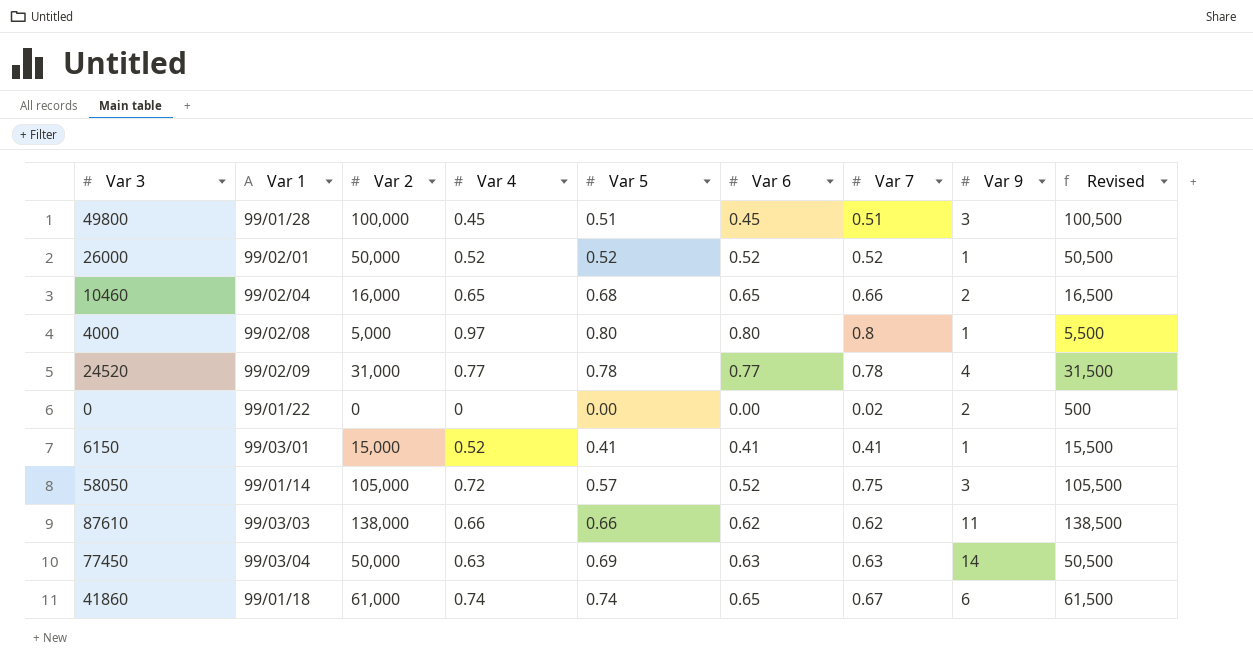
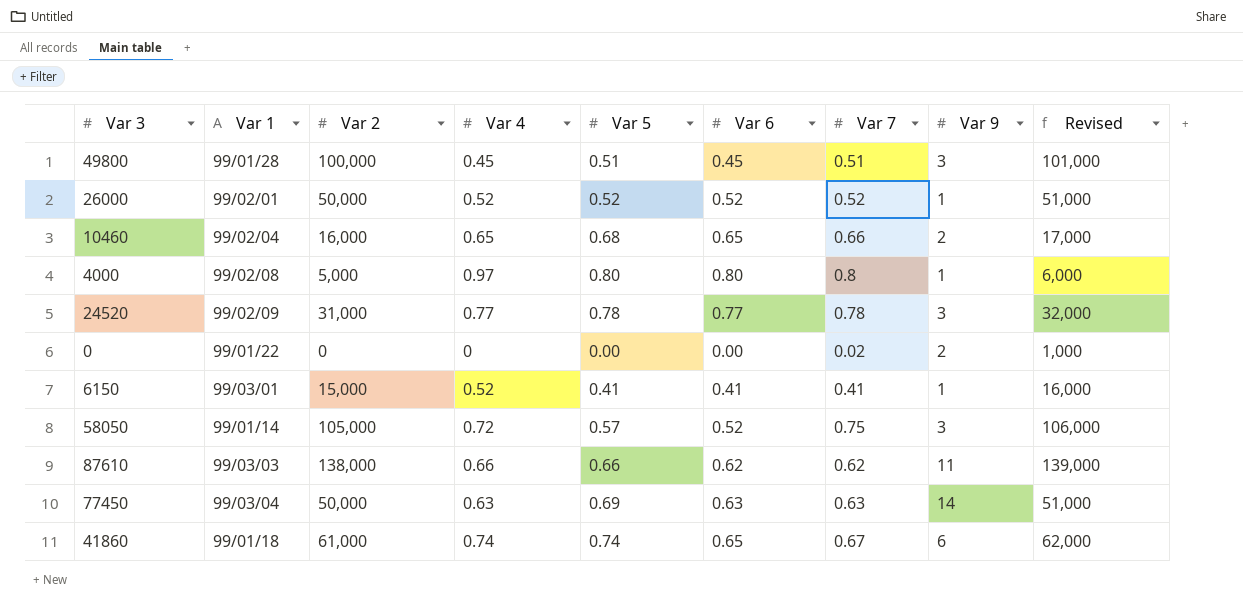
column Revised | formula: [Var 2] + 500 -> [Var 2] + 1000
24520 | Var 9: 4 -> 3

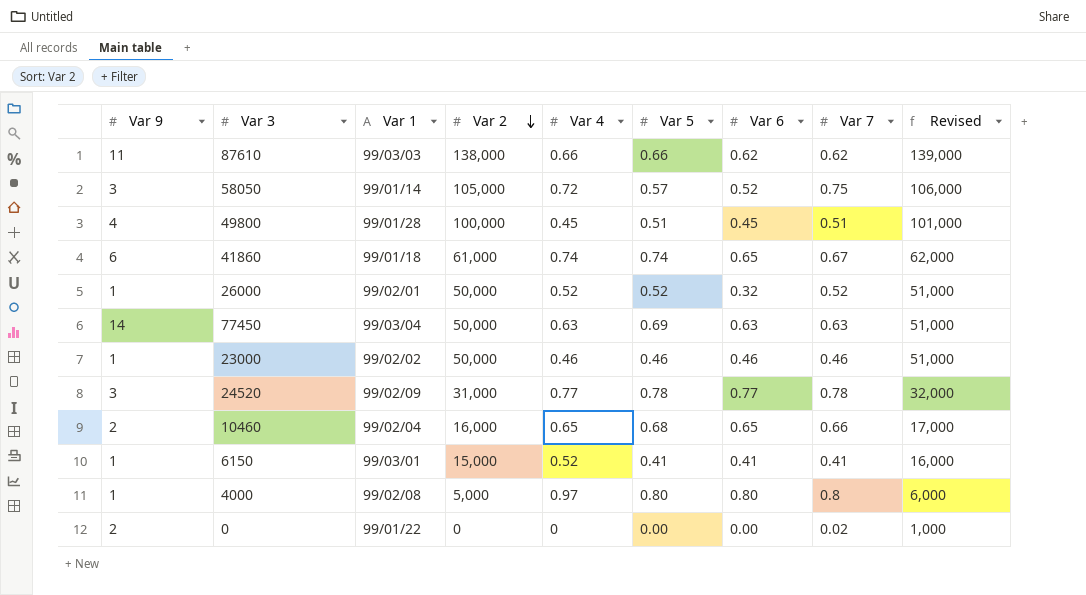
row order: none -> Var 2 descending
column Var 9 | position: 8 -> 1
49800 | Var 9: 3 -> 4
26000 | Var 6: 0.52 -> 0.32
row 23000: none -> 1 | 99/02/02 | 50,000 | 0.46 | 0.46 | 0.46 | 0.46 | 51,000

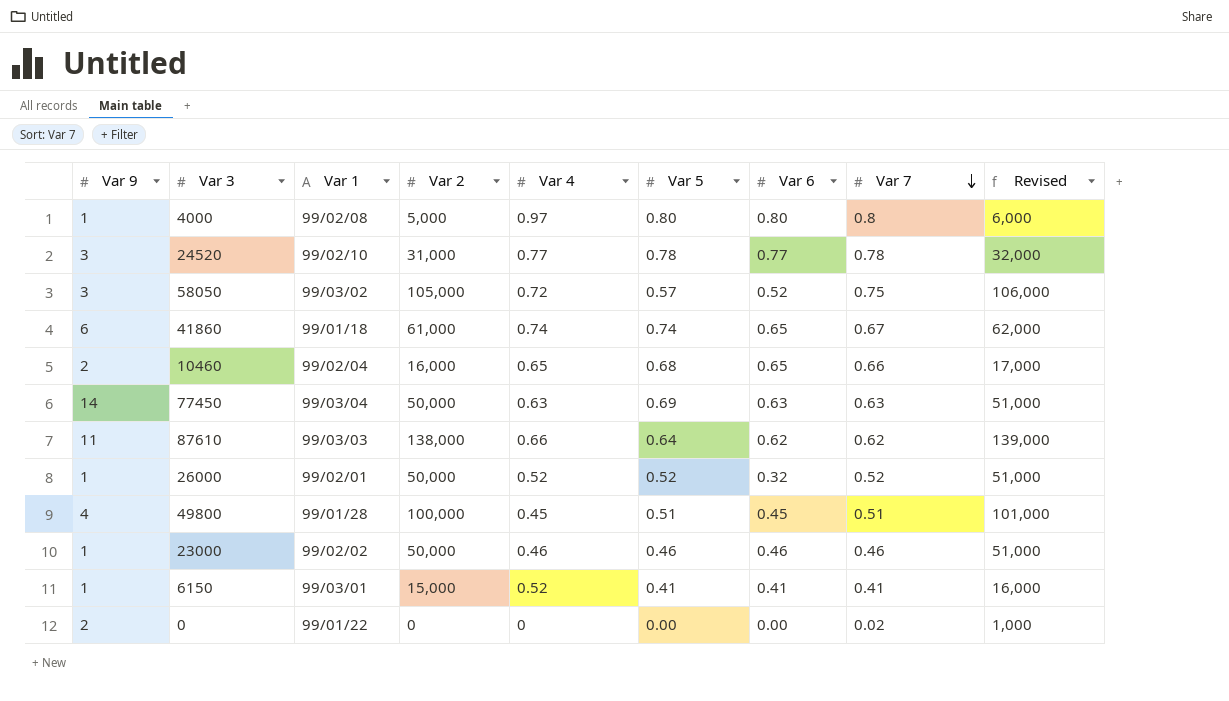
row order: Var 2 descending -> Var 7 descending
24520 | Var 1: 99/02/09 -> 99/02/10
58050 | Var 1: 99/01/14 -> 99/03/02
87610 | Var 5: 0.66 -> 0.64

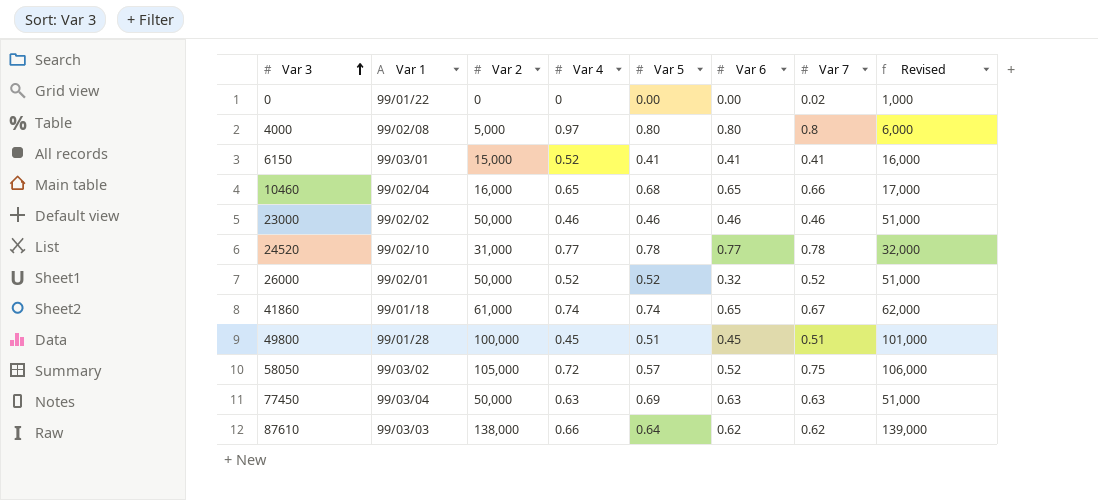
row order: Var 7 descending -> Var 3 ascending
column Var 9 | position: 1 -> none

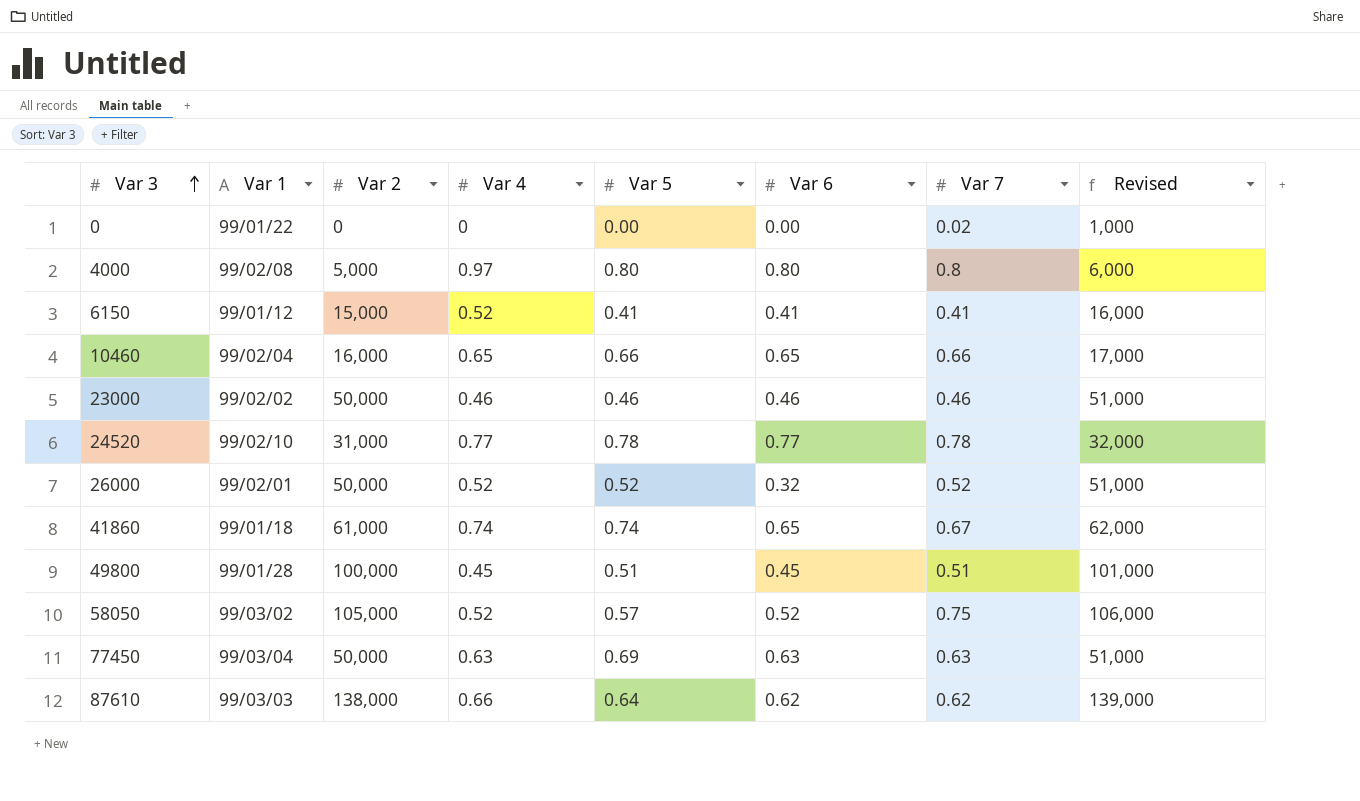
6150 | Var 1: 99/03/01 -> 99/01/12
10460 | Var 5: 0.68 -> 0.66
58050 | Var 4: 0.72 -> 0.52

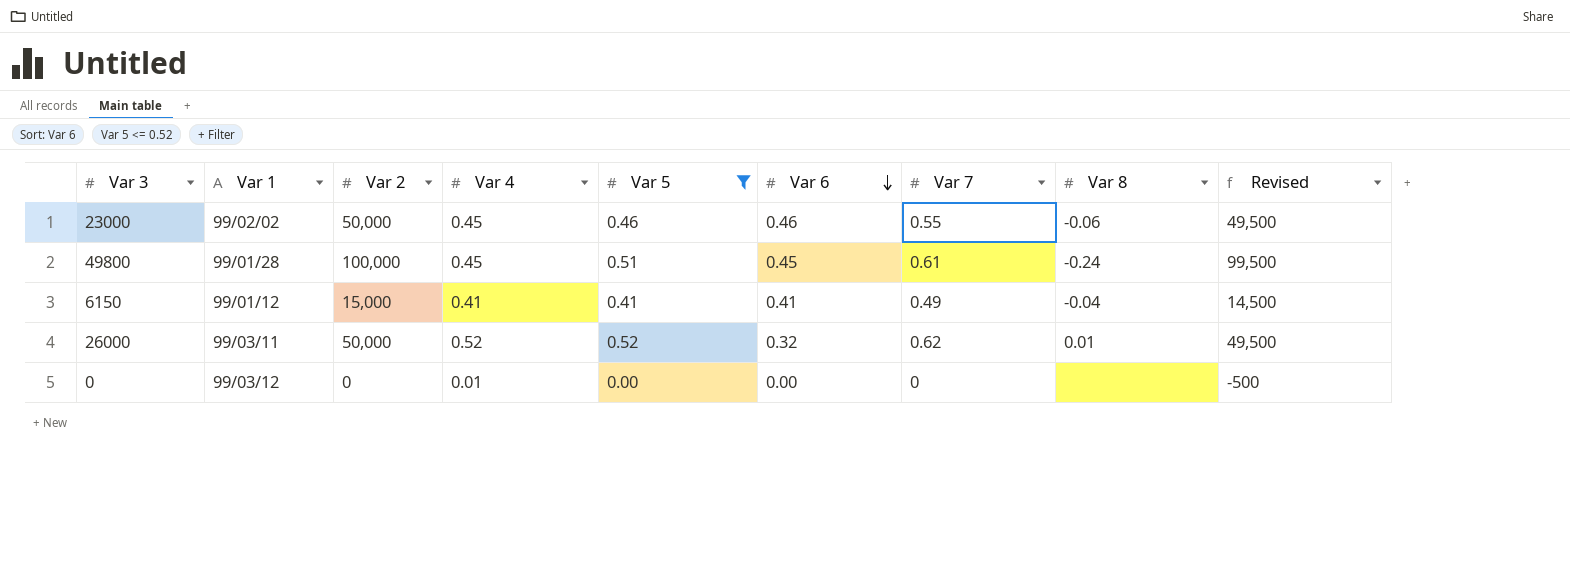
filter: none -> Var 5 <= 0.52
row order: Var 3 ascending -> Var 6 descending
column Var 8 | position: none -> 8
column Revised | formula: [Var 2] + 1000 -> [Var 2] - 500
23000 | Var 4: 0.46 -> 0.45
23000 | Var 7: 0.46 -> 0.55
49800 | Var 7: 0.51 -> 0.61
6150 | Var 4: 0.52 -> 0.41
6150 | Var 7: 0.41 -> 0.49
26000 | Var 1: 99/02/01 -> 99/03/11
26000 | Var 7: 0.52 -> 0.62
0 | Var 1: 99/01/22 -> 99/03/12
0 | Var 4: 0 -> 0.01
0 | Var 7: 0.02 -> 0

